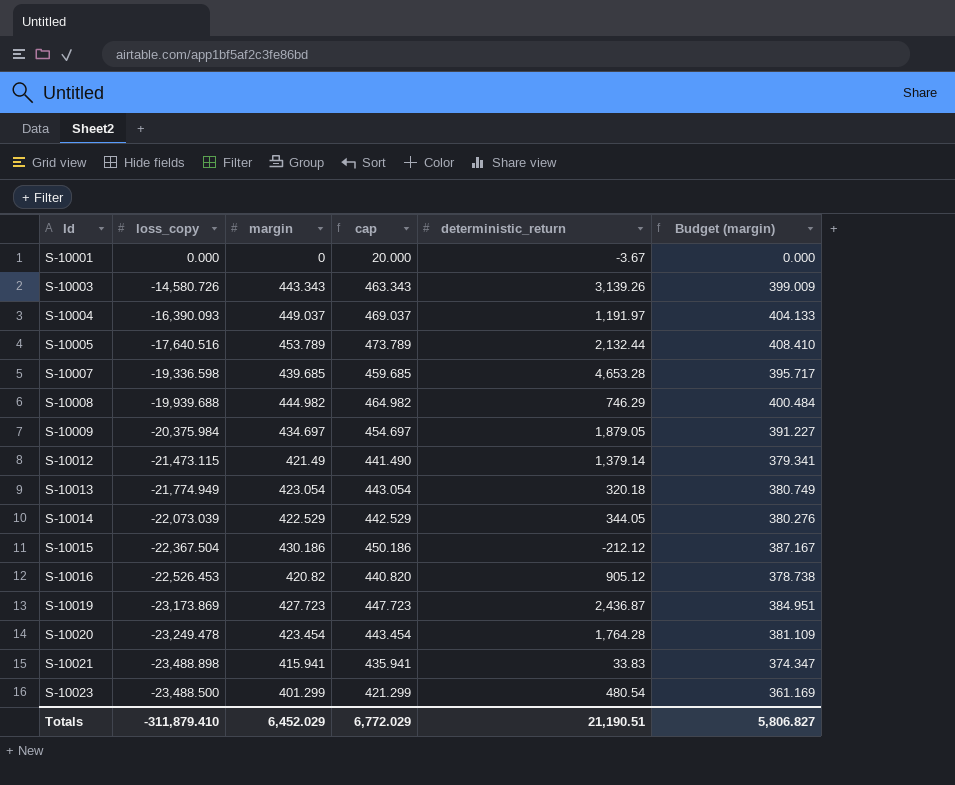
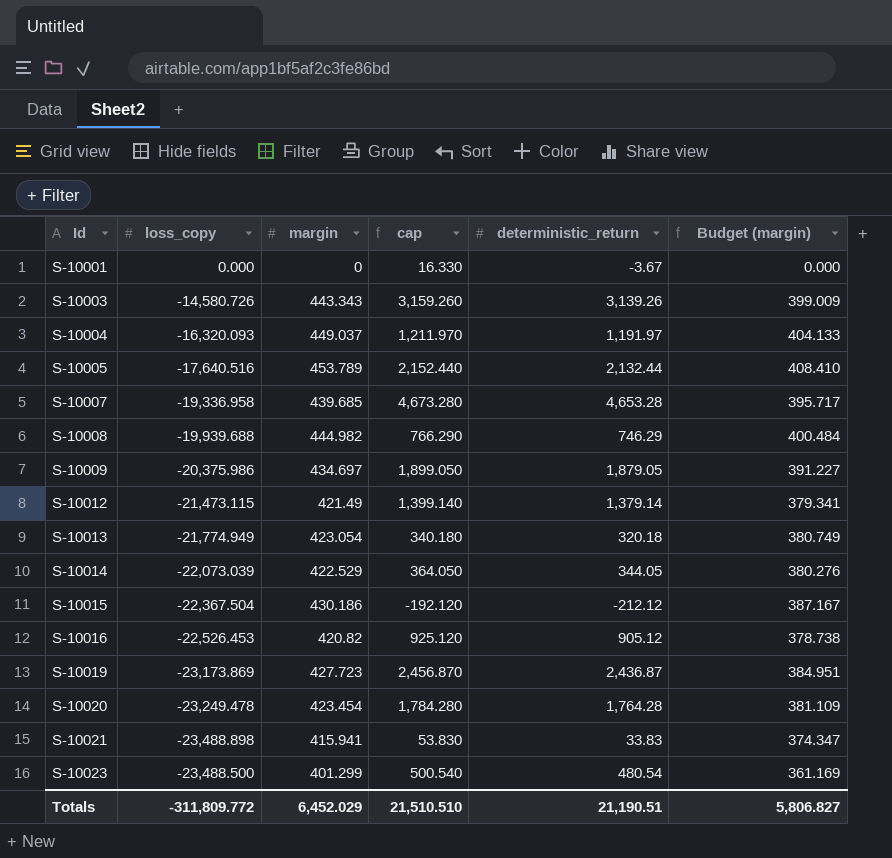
column cap | formula: [margin] + 20 -> [deterministic_return] + 20
S-10004 | loss_copy: -16,390.093 -> -16,320.093
S-10007 | loss_copy: -19,336.598 -> -19,336.958
S-10009 | loss_copy: -20,375.984 -> -20,375.986
Totals | loss_copy: -311,879.410 -> -311,809.772
Totals | cap: 6,772.029 -> 21,510.510

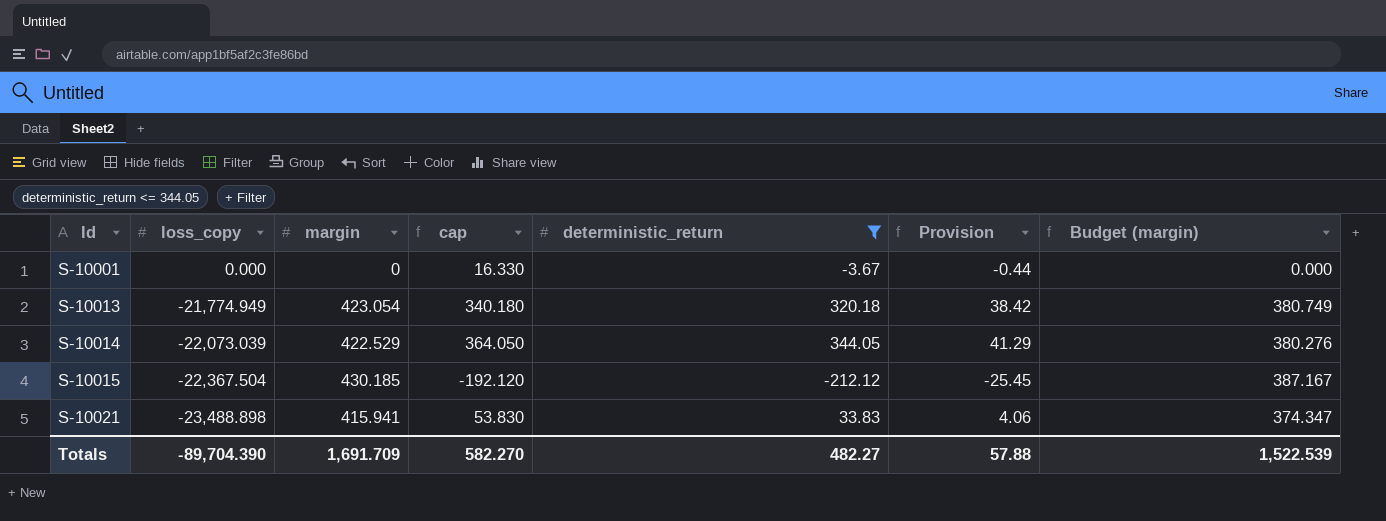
filter: none -> deterministic_return <= 344.05
column Provision | formula: none -> [deterministic_return] * 0.12
S-10015 | margin: 430.186 -> 430.185
Totals | loss_copy: -311,809.772 -> -89,704.390
Totals | margin: 6,452.029 -> 1,691.709
Totals | cap: 21,510.510 -> 582.270
Totals | deterministic_return: 21,190.51 -> 482.27
Totals | Budget (margin): 5,806.827 -> 1,522.539

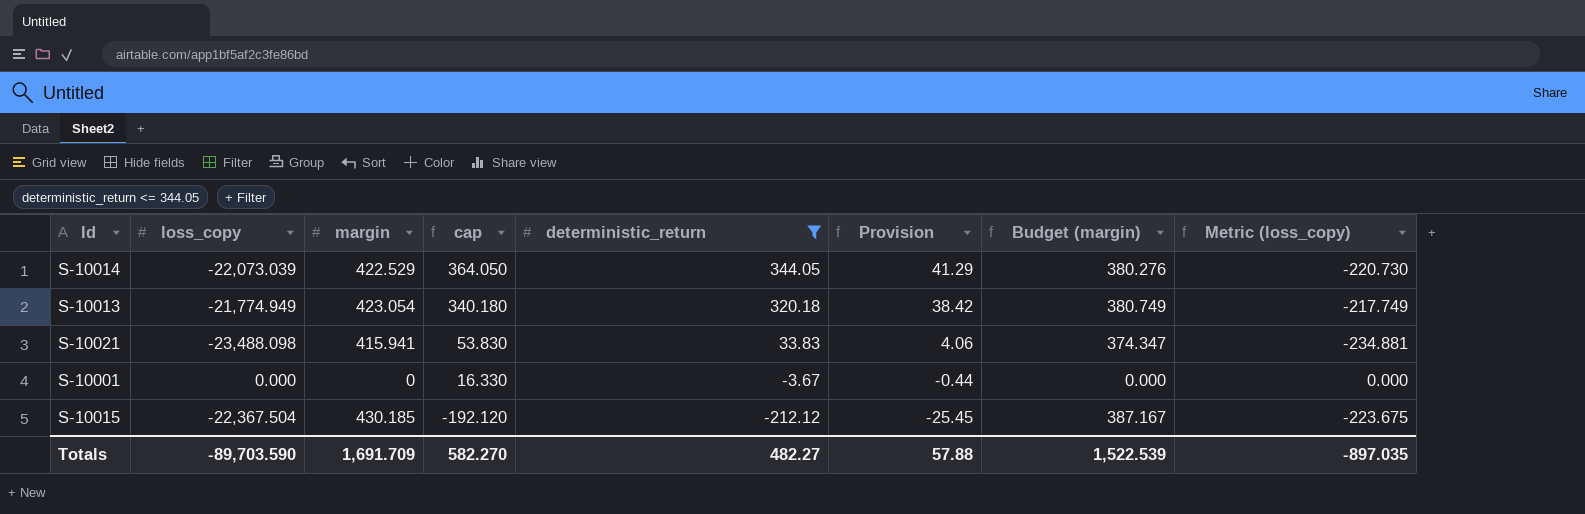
row order: Id ascending -> cap descending
column Metric (loss_copy) | formula: none -> [loss_copy] * 0.01
S-10021 | loss_copy: -23,488.898 -> -23,488.098
Totals | loss_copy: -89,704.390 -> -89,703.590

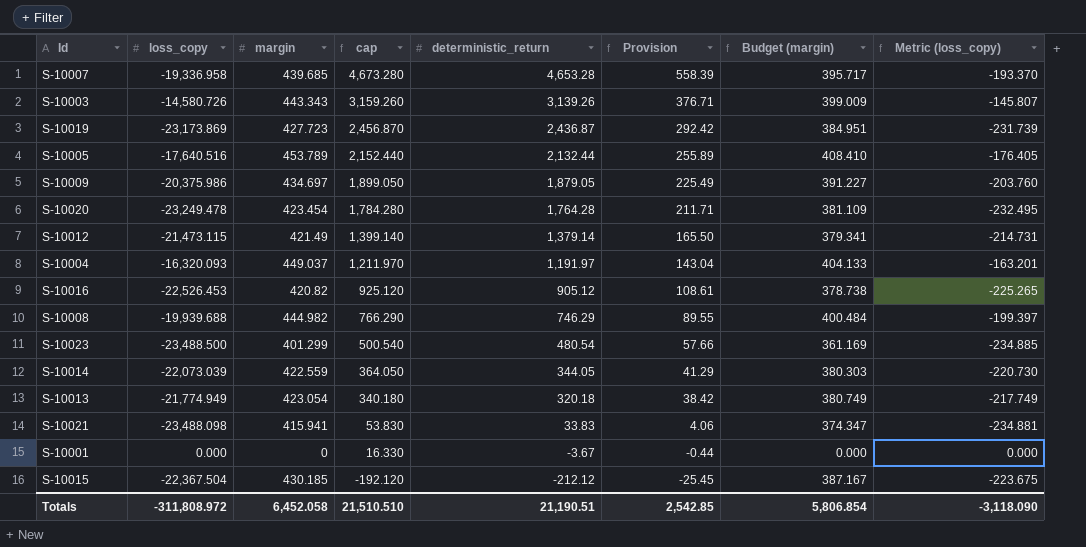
filter: deterministic_return <= 344.05 -> none
S-10014 | margin: 422.529 -> 422.559
S-10014 | Budget (margin): 380.276 -> 380.303
Totals | loss_copy: -89,703.590 -> -311,808.972
Totals | margin: 1,691.709 -> 6,452.058
Totals | cap: 582.270 -> 21,510.510
Totals | deterministic_return: 482.27 -> 21,190.51
Totals | Provision: 57.88 -> 2,542.85
Totals | Budget (margin): 1,522.539 -> 5,806.854
Totals | Metric (loss_copy): -897.035 -> -3,118.090

